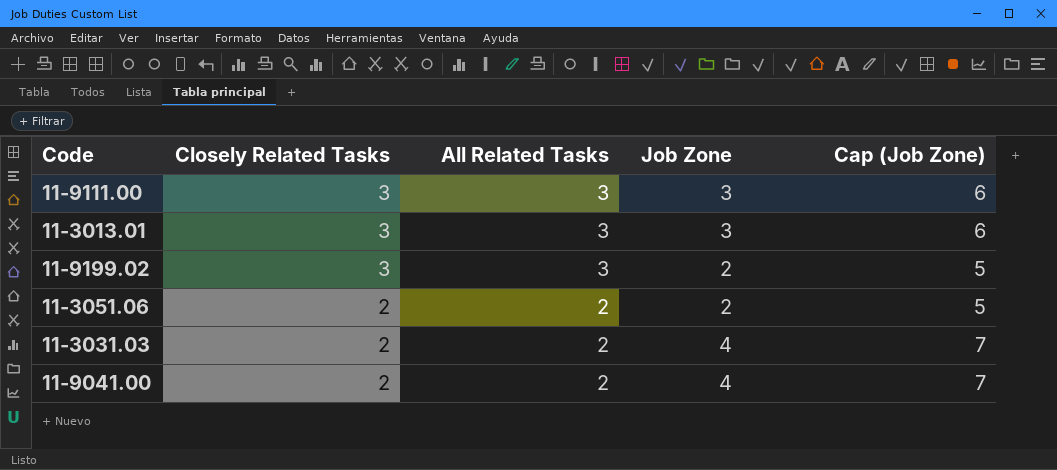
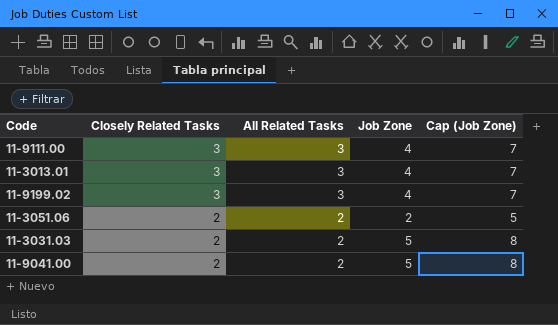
11-9111.00 | Job Zone: 3 -> 4
11-9111.00 | Cap (Job Zone): 6 -> 7
11-3013.01 | Job Zone: 3 -> 4
11-3013.01 | Cap (Job Zone): 6 -> 7
11-9199.02 | Job Zone: 2 -> 4
11-9199.02 | Cap (Job Zone): 5 -> 7
11-3031.03 | Job Zone: 4 -> 5
11-3031.03 | Cap (Job Zone): 7 -> 8
11-9041.00 | Job Zone: 4 -> 5
11-9041.00 | Cap (Job Zone): 7 -> 8

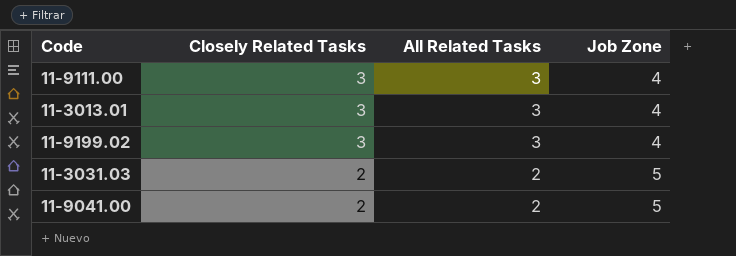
column Cap (Job Zone) | formula: [Job Zone] + 3 -> none
row 11-3051.06: 2 | 2 | 2 | 5 -> none

